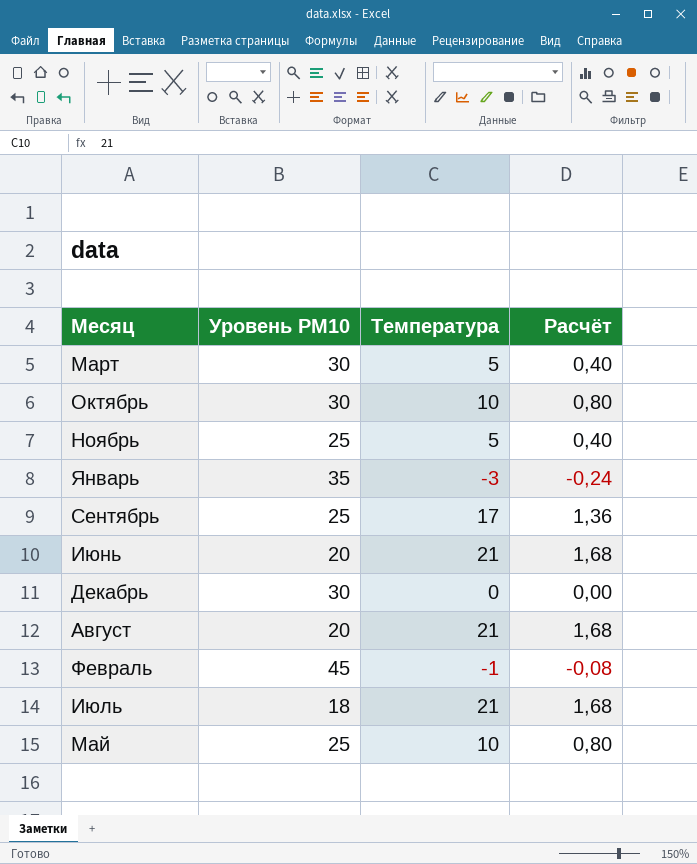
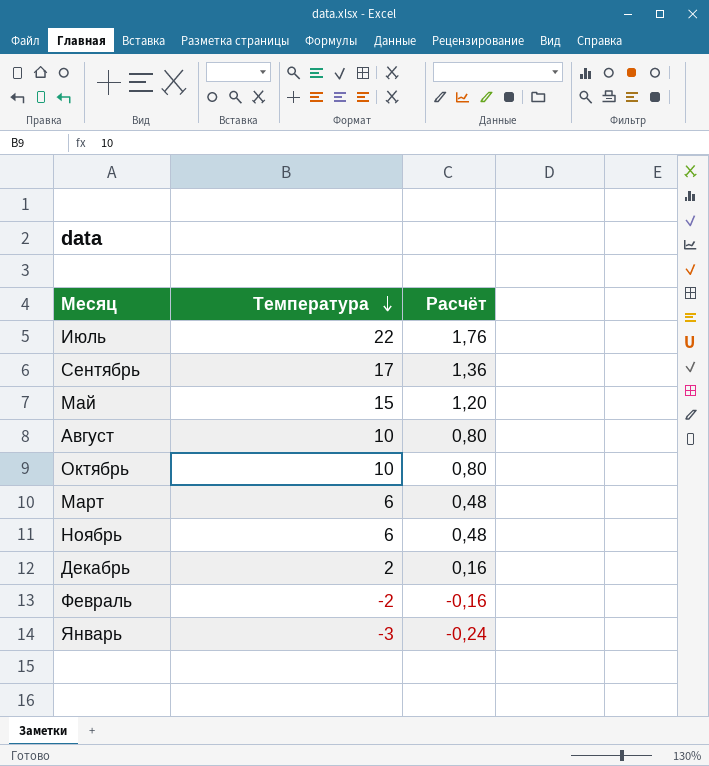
row order: none -> Температура descending
column Уровень PM10 | position: 2 -> none
row Июнь: 20 | 21 | 1,68 -> none
Июль | Температура: 21 -> 22
Июль | Расчёт: 1,68 -> 1,76
Май | Температура: 10 -> 15
Май | Расчёт: 0,80 -> 1,20
Август | Температура: 21 -> 10
Август | Расчёт: 1,68 -> 0,80
Март | Температура: 5 -> 6
Март | Расчёт: 0,40 -> 0,48
Ноябрь | Температура: 5 -> 6
Ноябрь | Расчёт: 0,40 -> 0,48
Декабрь | Температура: 0 -> 2
Декабрь | Расчёт: 0,00 -> 0,16
Февраль | Температура: -1 -> -2
Февраль | Расчёт: -0,08 -> -0,16

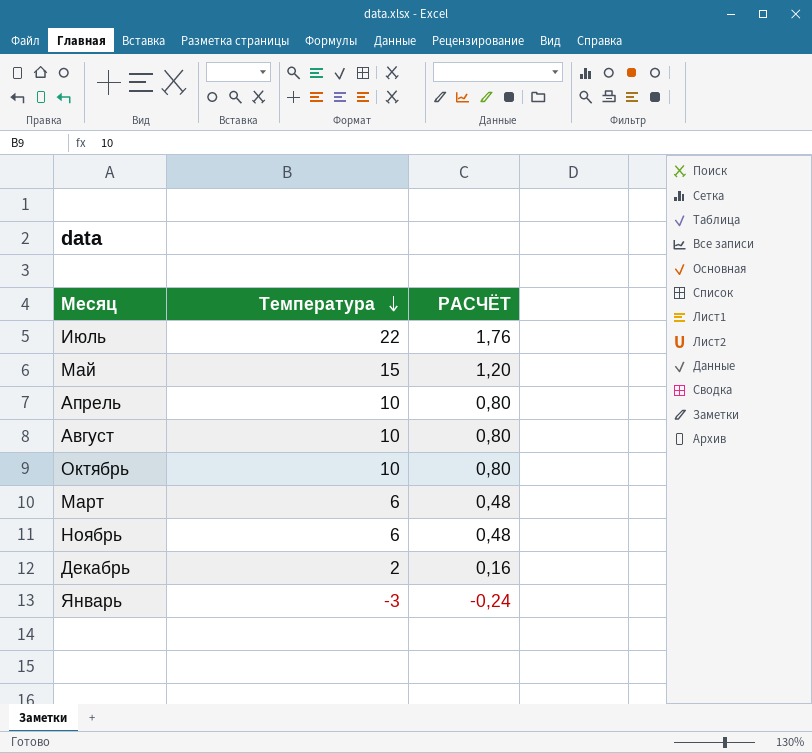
column name: Расчёт -> РАСЧЁТ
row Сентябрь: 17 | 1,36 -> none
row Февраль: -2 | -0,16 -> none
row Апрель: none -> 10 | 0,80

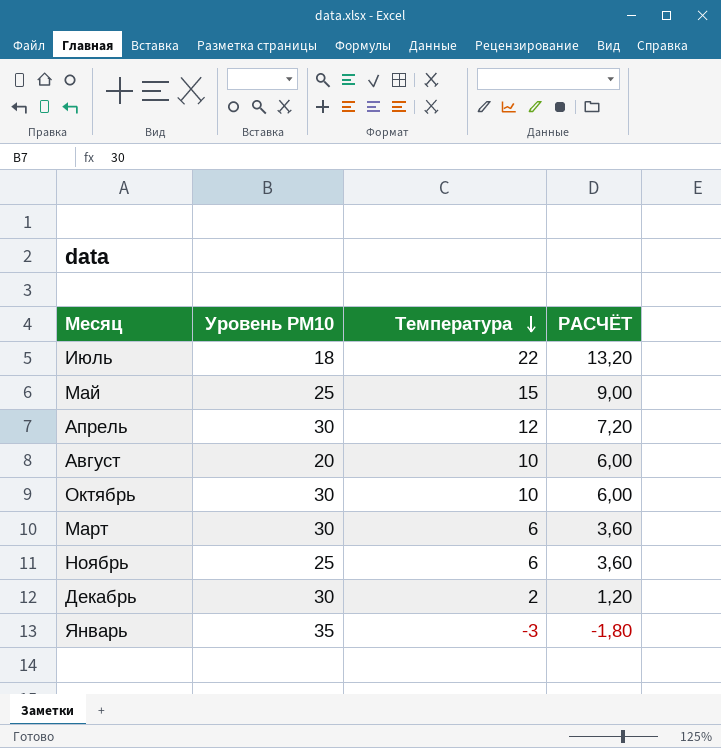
column Уровень PM10 | position: none -> 2
column РАСЧЁТ | formula: [Температура] * 0,08 -> [Температура] * 0,6
Апрель | Температура: 10 -> 12

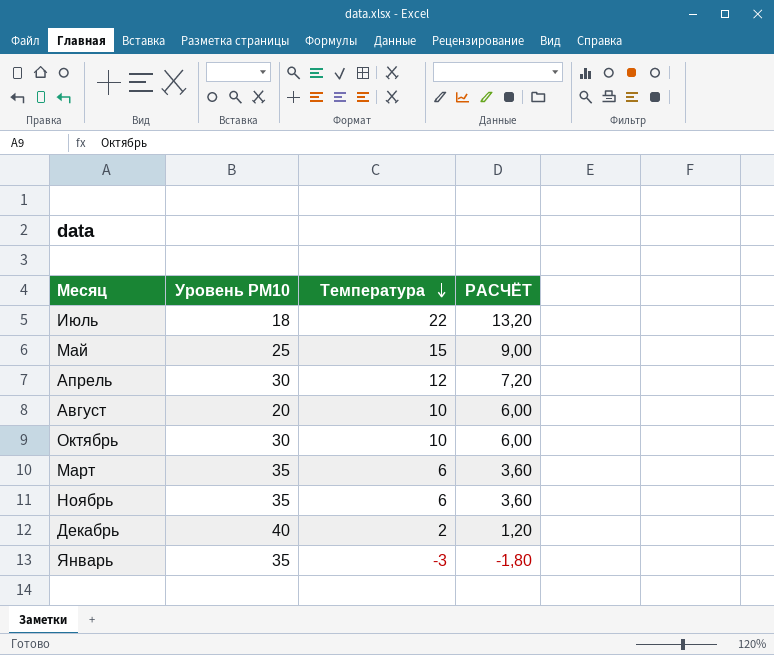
Март | Уровень PM10: 30 -> 35
Ноябрь | Уровень PM10: 25 -> 35
Декабрь | Уровень PM10: 30 -> 40

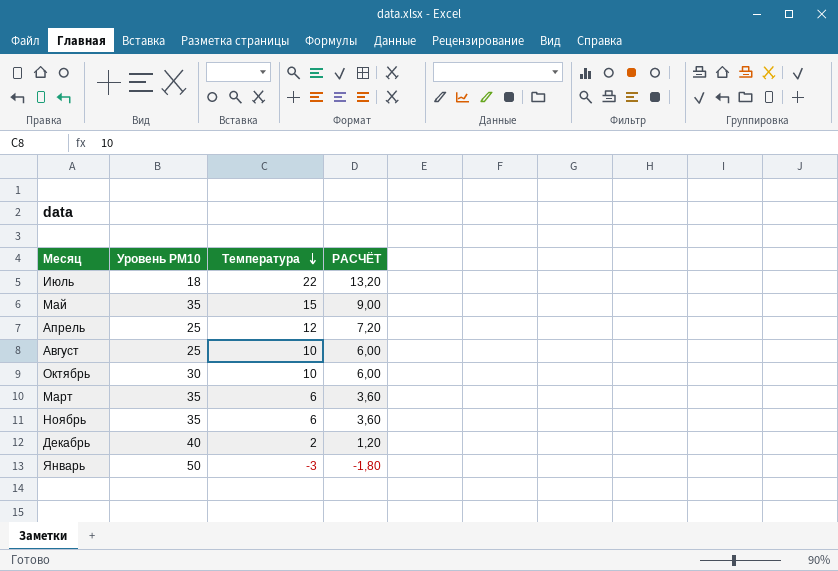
Май | Уровень PM10: 25 -> 35
Апрель | Уровень PM10: 30 -> 25
Август | Уровень PM10: 20 -> 25
Январь | Уровень PM10: 35 -> 50

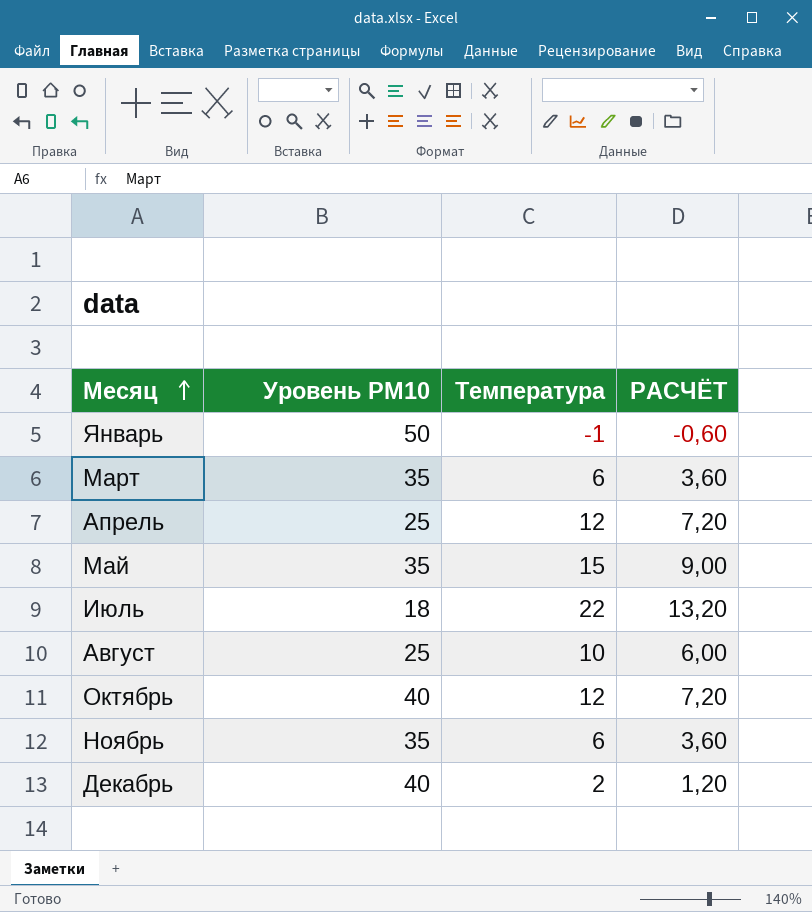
row order: Температура descending -> Месяц ascending
Январь | Температура: -3 -> -1
Январь | РАСЧЁТ: -1,80 -> -0,60
Октябрь | Уровень PM10: 30 -> 40
Октябрь | Температура: 10 -> 12
Октябрь | РАСЧЁТ: 6,00 -> 7,20

